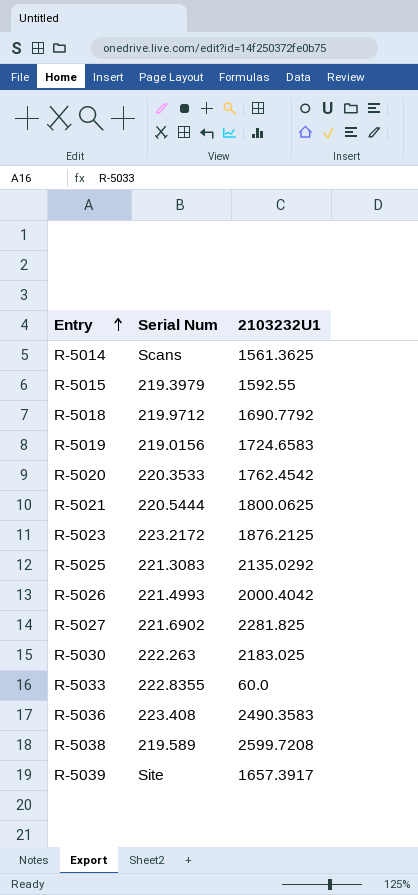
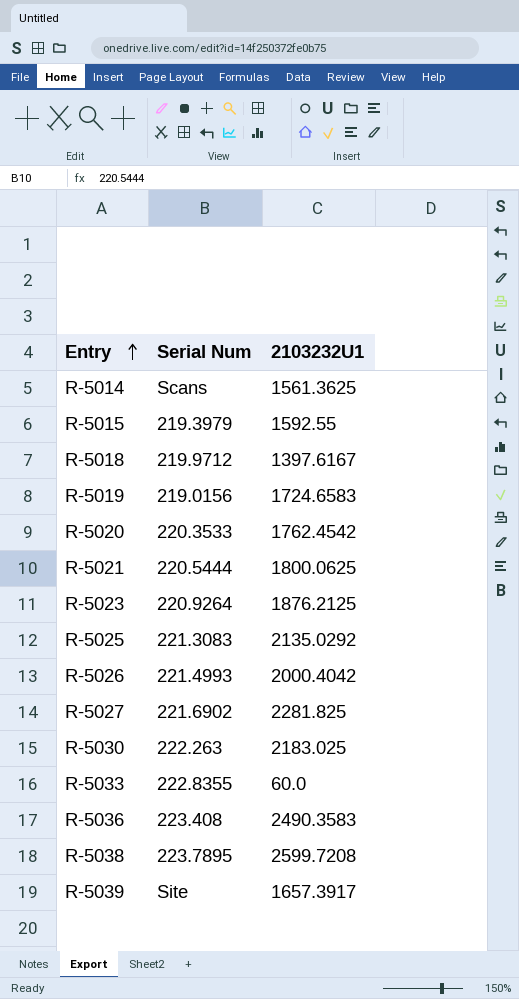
R-5018 | 2103232U1: 1690.7792 -> 1397.6167
R-5023 | Serial Num: 223.2172 -> 220.9264
R-5038 | Serial Num: 219.589 -> 223.7895

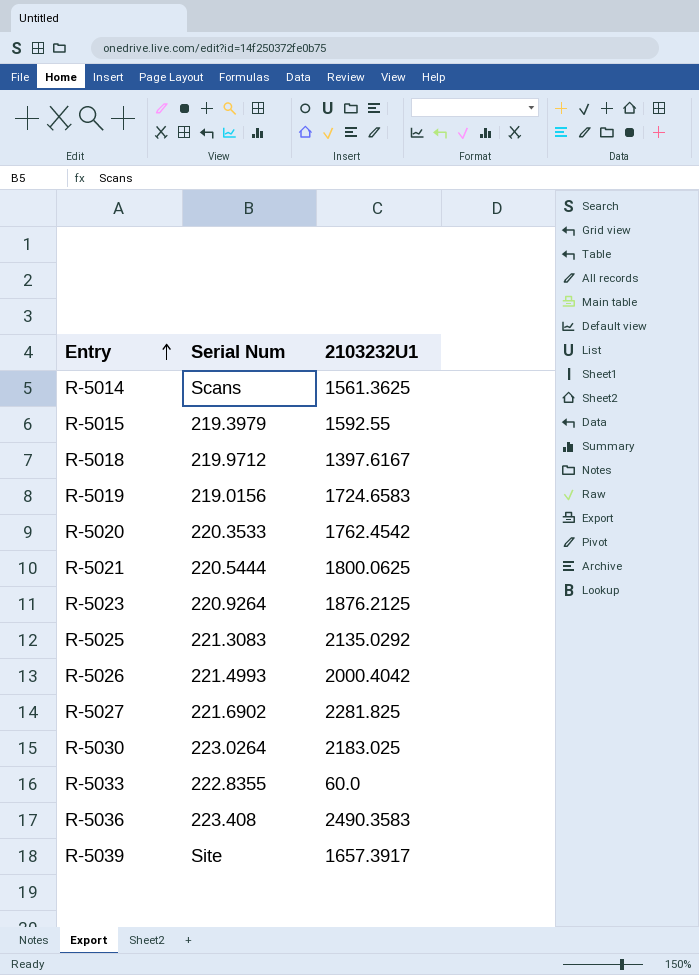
row R-5038: 223.7895 | 2599.7208 -> none
R-5030 | Serial Num: 222.263 -> 223.0264

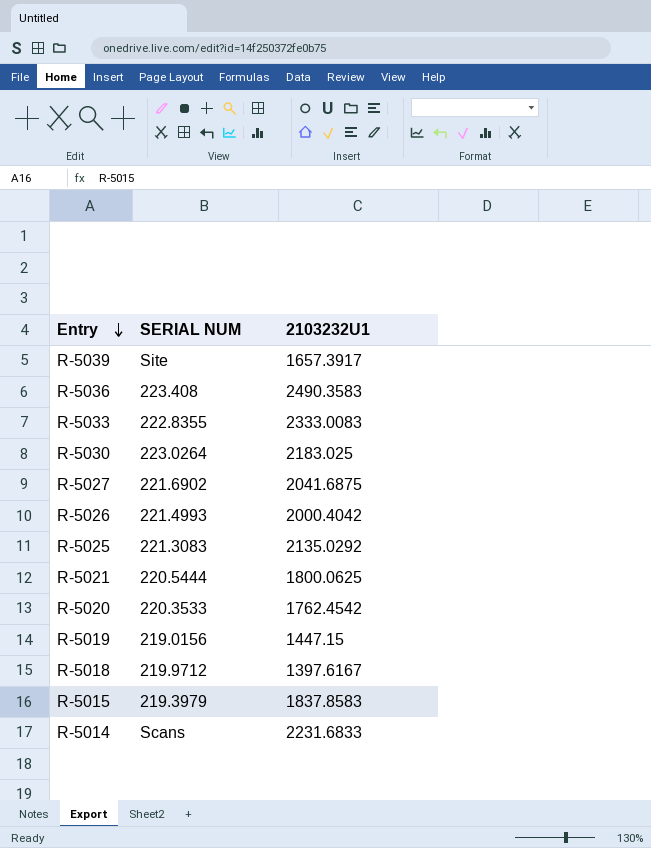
row order: Entry ascending -> Entry descending
column name: Serial Num -> SERIAL NUM
row R-5023: 220.9264 | 1876.2125 -> none
R-5033 | 2103232U1: 60.0 -> 2333.0083
R-5027 | 2103232U1: 2281.825 -> 2041.6875
R-5019 | 2103232U1: 1724.6583 -> 1447.15
R-5015 | 2103232U1: 1592.55 -> 1837.8583
R-5014 | 2103232U1: 1561.3625 -> 2231.6833

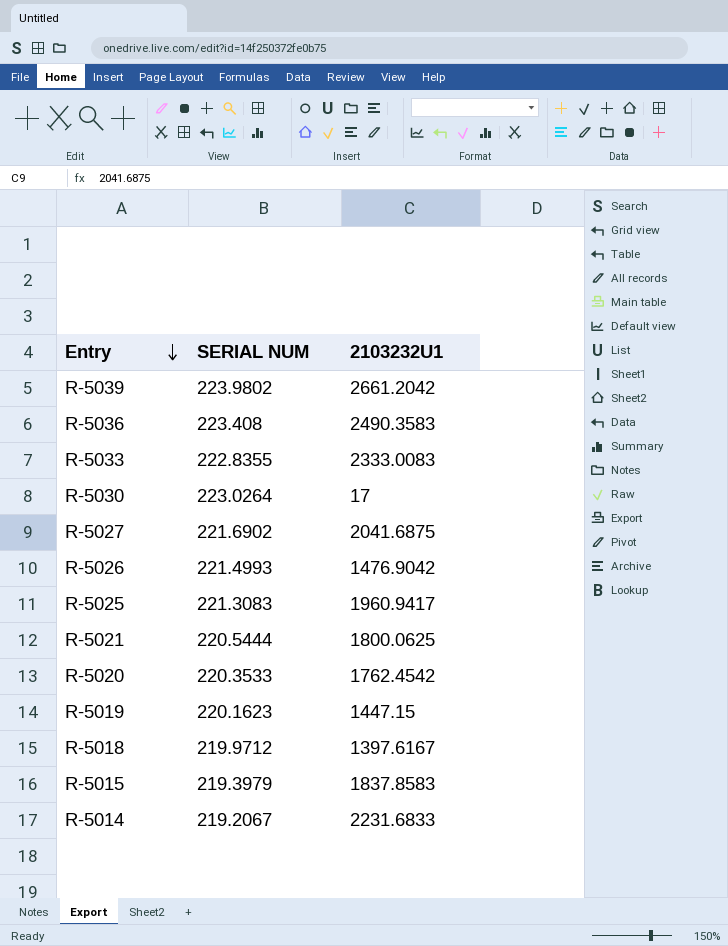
R-5039 | SERIAL NUM: Site -> 223.9802
R-5039 | 2103232U1: 1657.3917 -> 2661.2042
R-5030 | 2103232U1: 2183.025 -> 17
R-5026 | 2103232U1: 2000.4042 -> 1476.9042
R-5025 | 2103232U1: 2135.0292 -> 1960.9417
R-5019 | SERIAL NUM: 219.0156 -> 220.1623
R-5014 | SERIAL NUM: Scans -> 219.2067

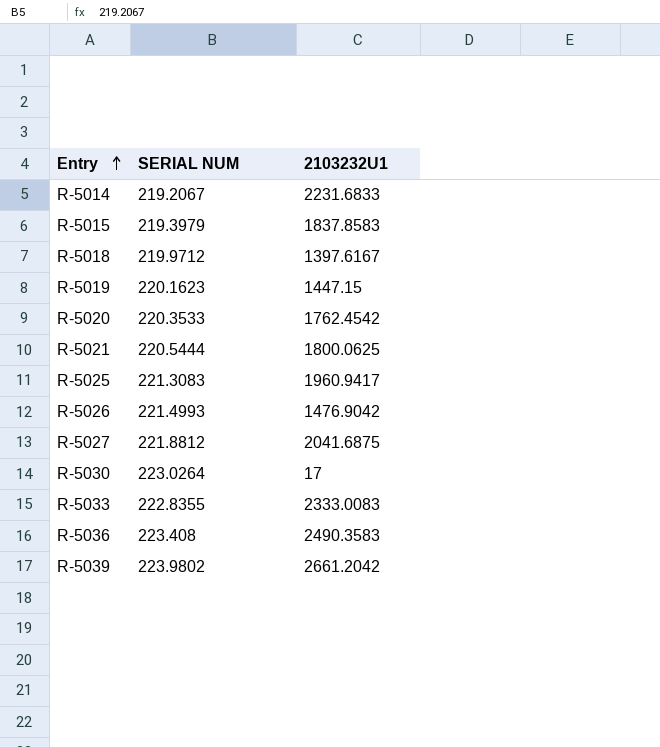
row order: Entry descending -> Entry ascending
R-5027 | SERIAL NUM: 221.6902 -> 221.8812

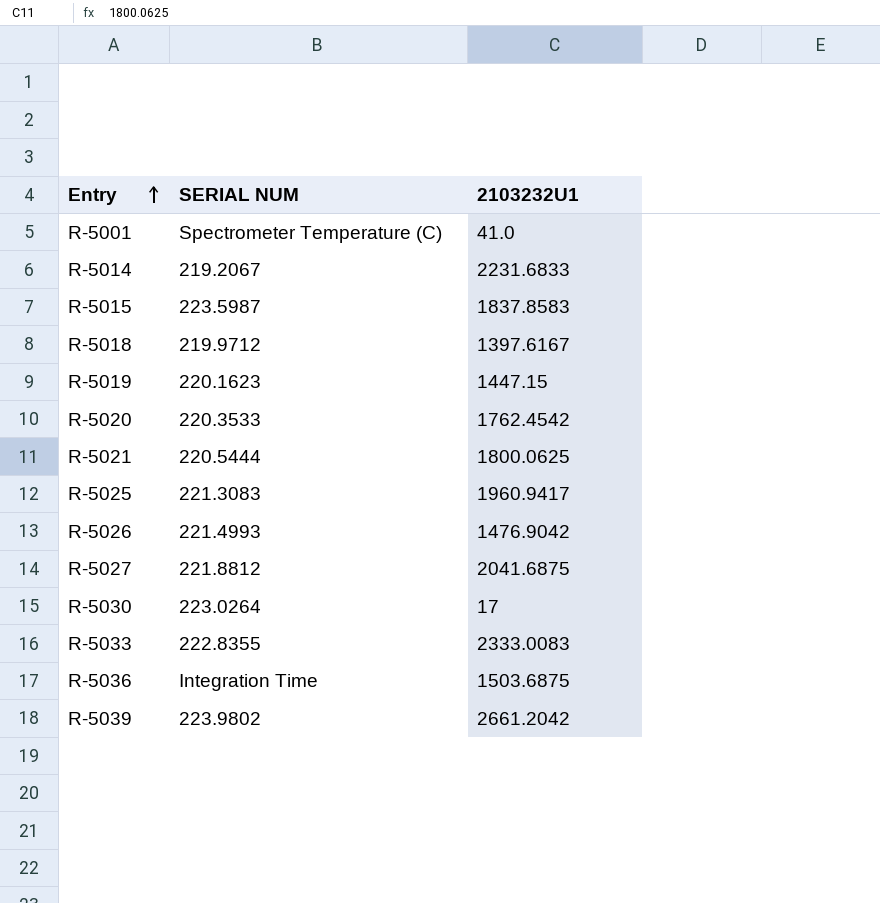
row R-5001: none -> Spectrometer Temperature (C) | 41.0
R-5015 | SERIAL NUM: 219.3979 -> 223.5987
R-5036 | SERIAL NUM: 223.408 -> Integration Time
R-5036 | 2103232U1: 2490.3583 -> 1503.6875

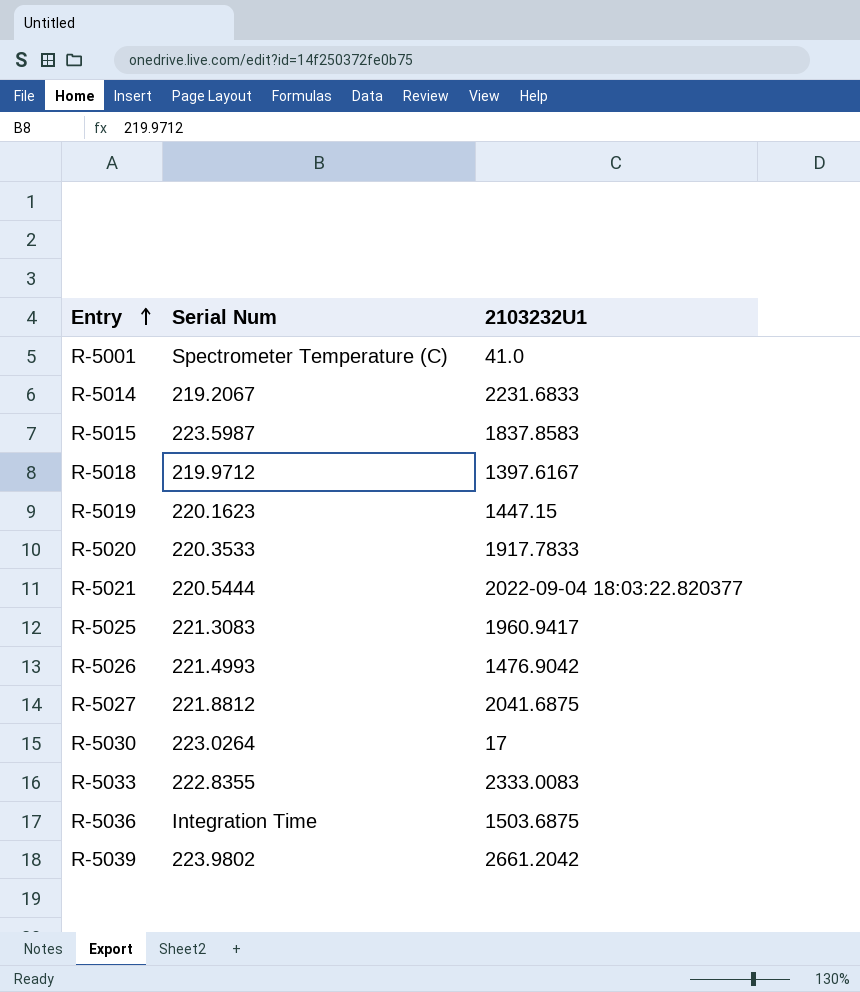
column name: SERIAL NUM -> Serial Num
R-5020 | 2103232U1: 1762.4542 -> 1917.7833
R-5021 | 2103232U1: 1800.0625 -> 2022-09-04 18:03:22.820377

